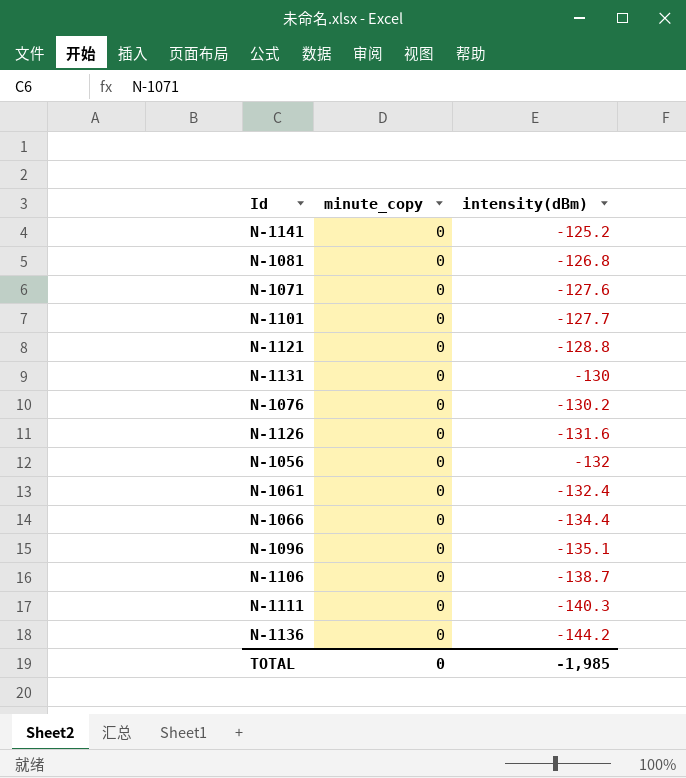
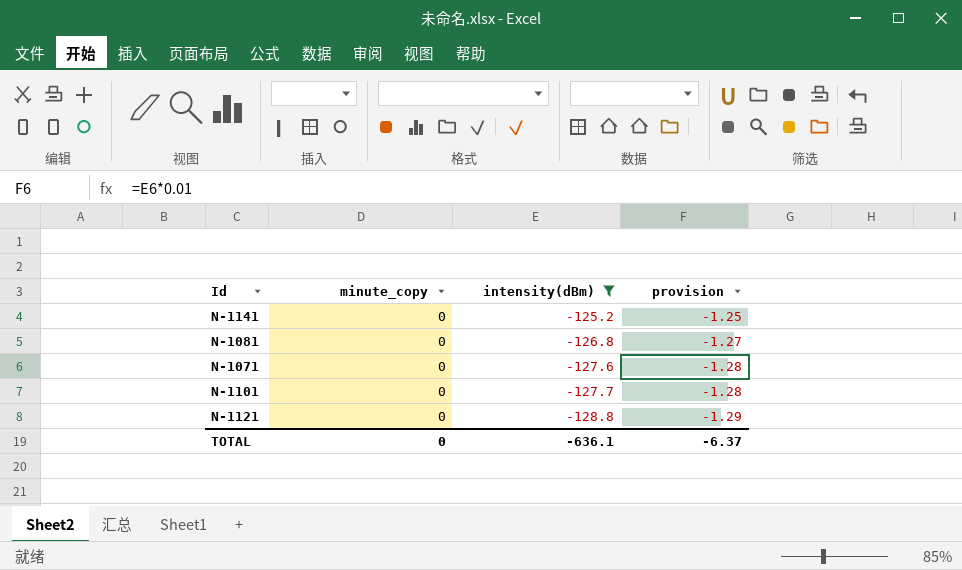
filter: none -> intensity(dBm) >= -128.8
column provision | formula: none -> [intensity(dBm)] * 0.01
TOTAL | intensity(dBm): -1,985 -> -636.1

